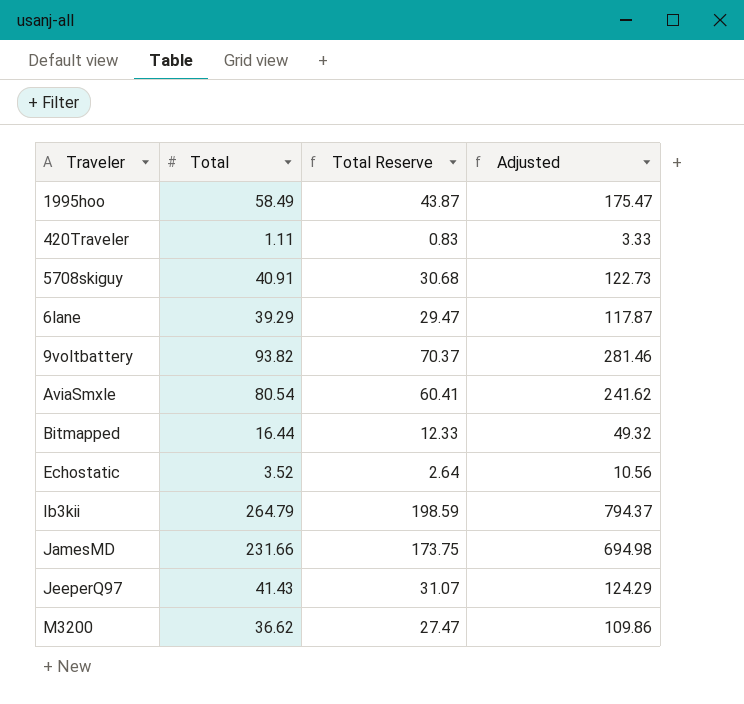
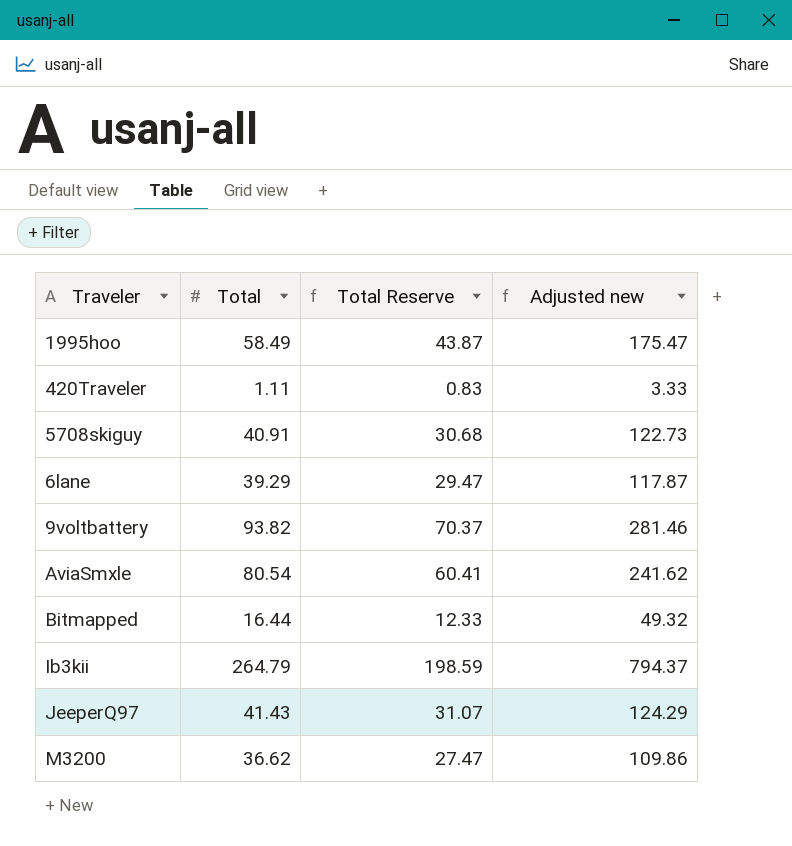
column name: Adjusted -> Adjusted new
row Echostatic: 3.52 | 2.64 | 10.56 -> none
row JamesMD: 231.66 | 173.75 | 694.98 -> none

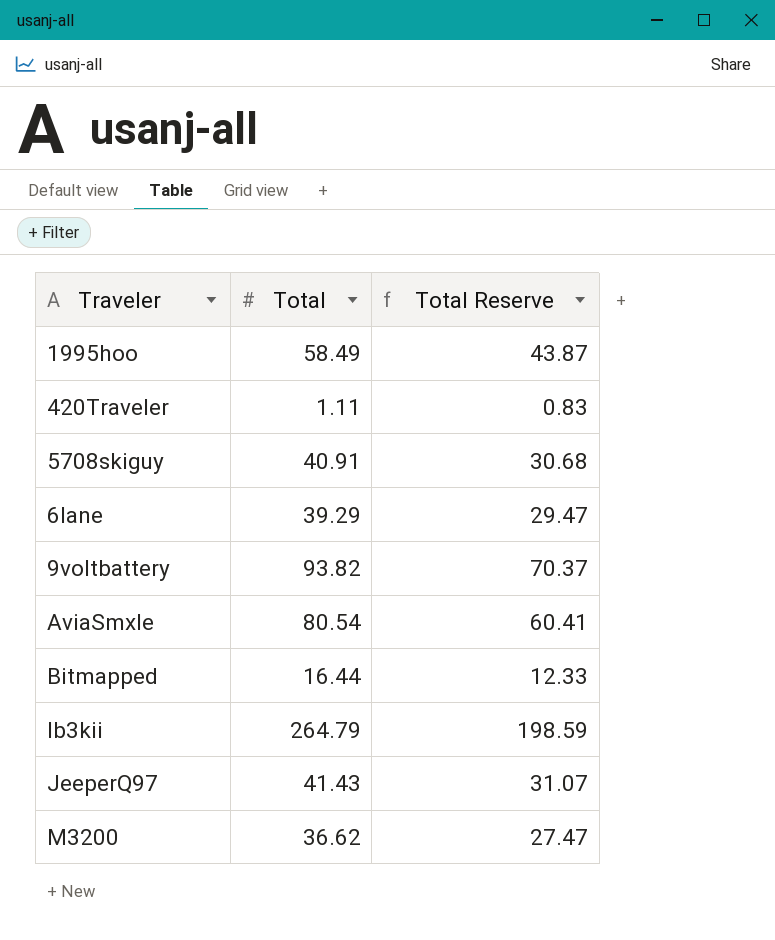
column Adjusted new | formula: [Total] * 3 -> none

